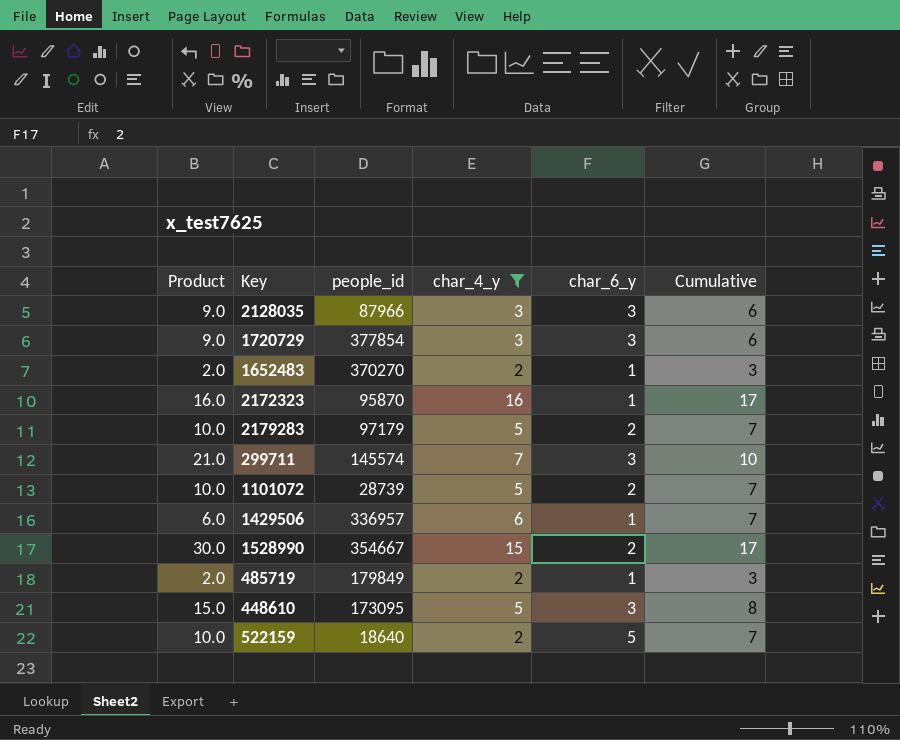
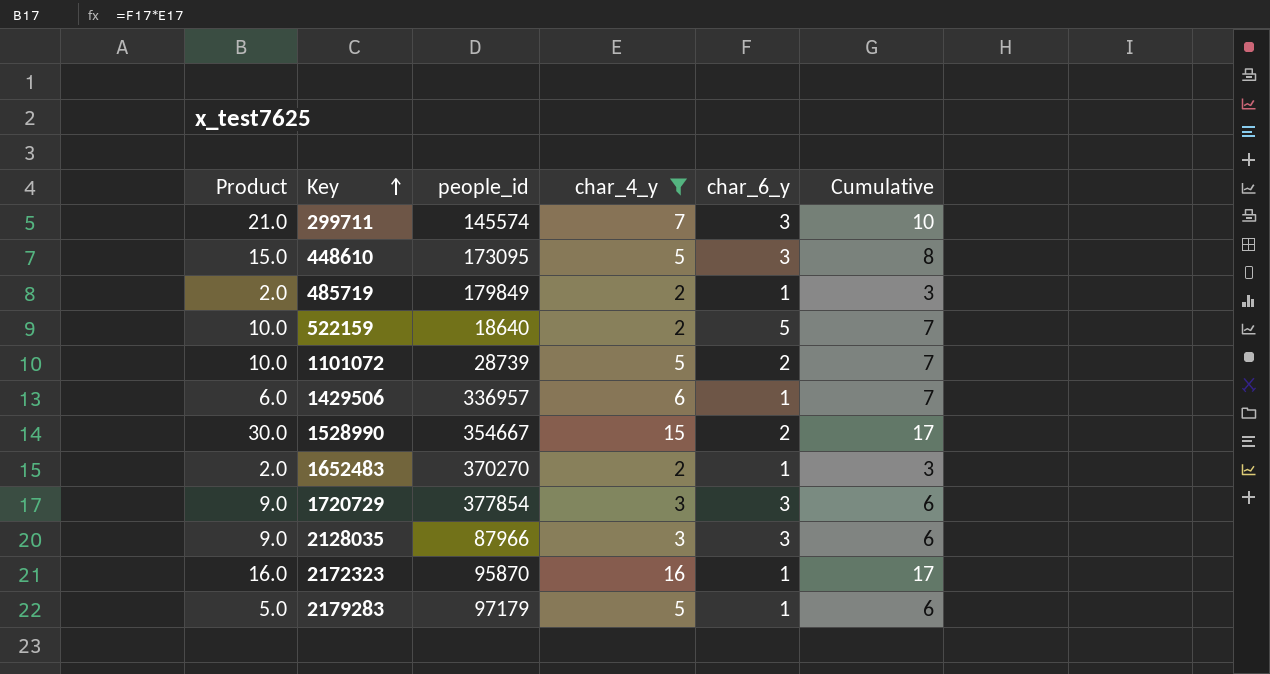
row order: none -> Key ascending
2179283 | Product: 10.0 -> 5.0
2179283 | char_6_y: 2 -> 1
2179283 | Cumulative: 7 -> 6

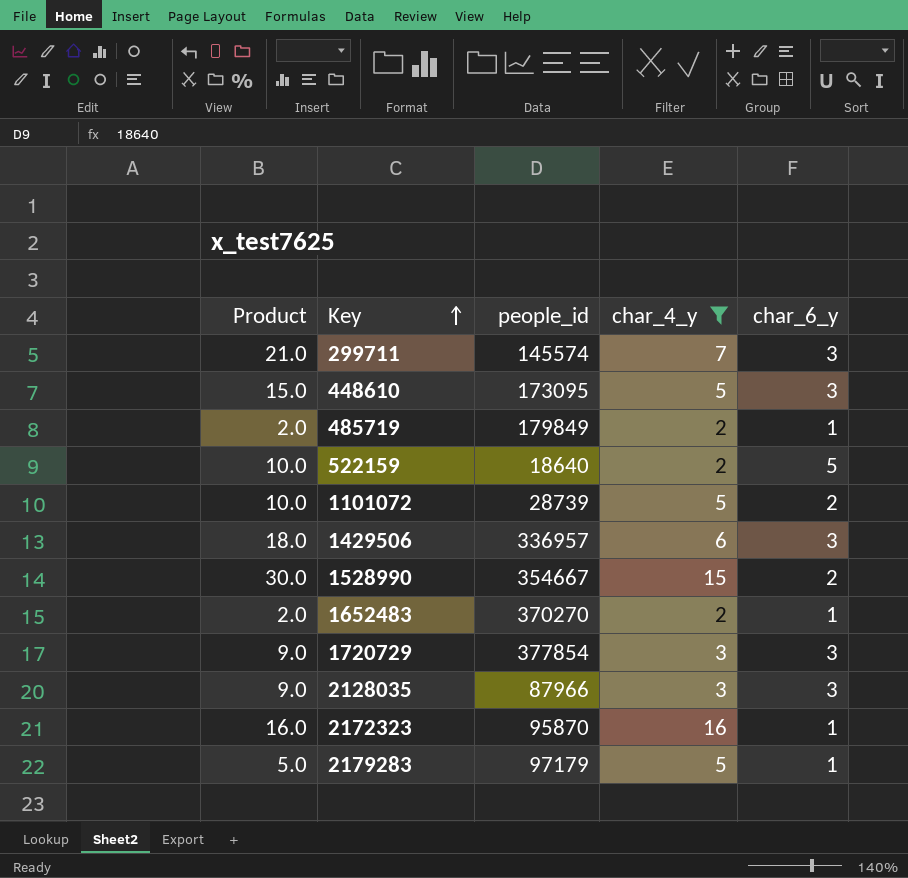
column Cumulative | formula: [char_4_y] + [char_6_y] -> none
1429506 | Product: 6.0 -> 18.0
1429506 | char_6_y: 1 -> 3

